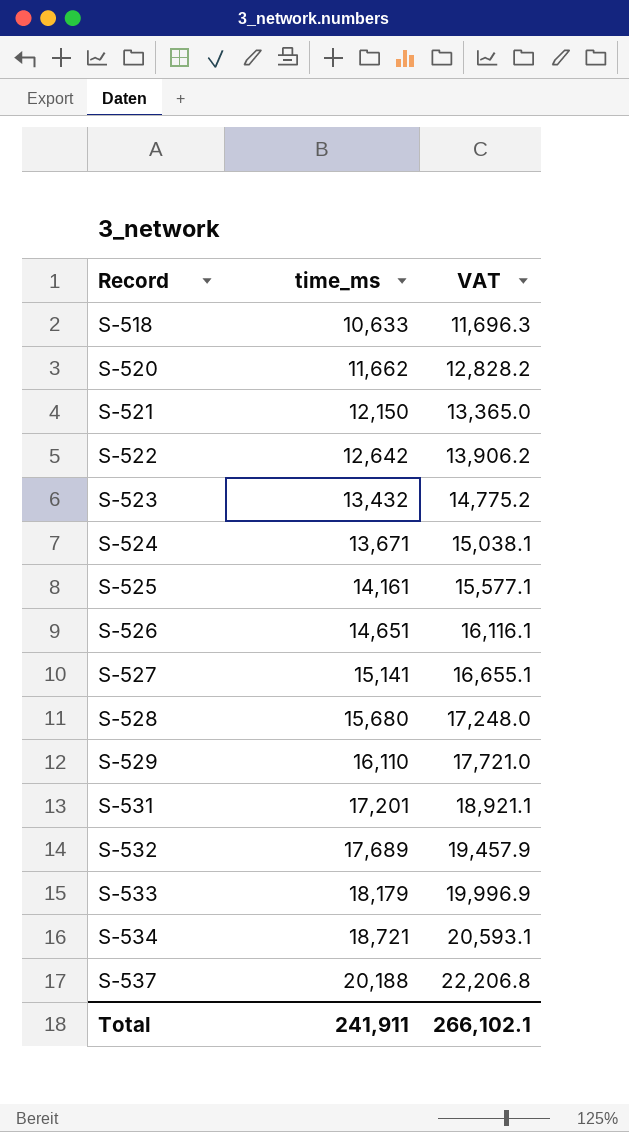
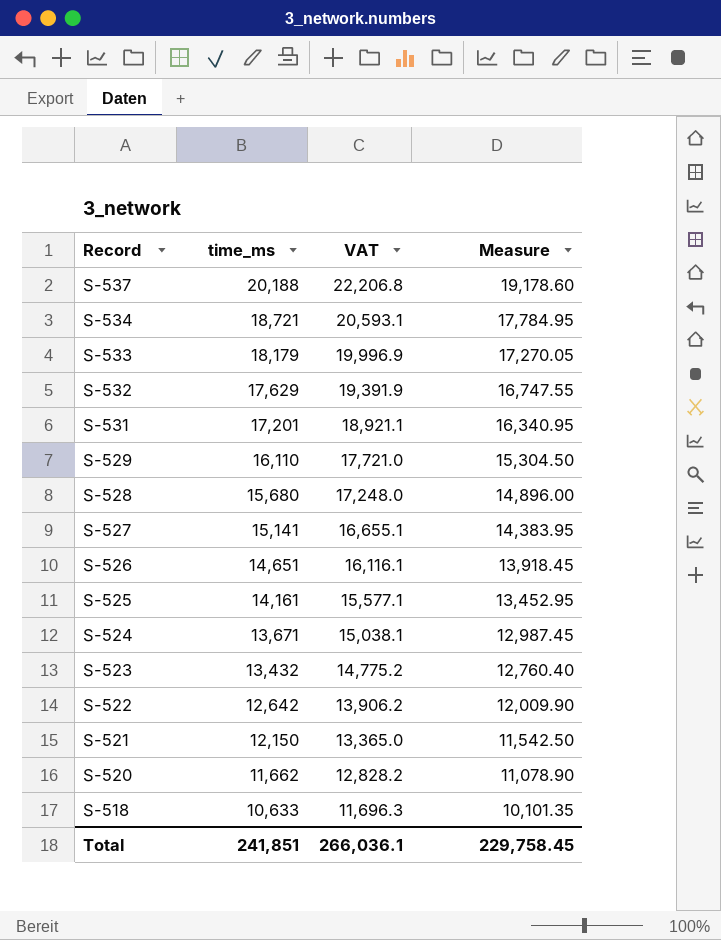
row order: Record ascending -> Record descending
column Measure | formula: none -> [time_ms] * 0.95
S-532 | time_ms: 17,689 -> 17,629
S-532 | VAT: 19,457.9 -> 19,391.9
Total | time_ms: 241,911 -> 241,851
Total | VAT: 266,102.1 -> 266,036.1

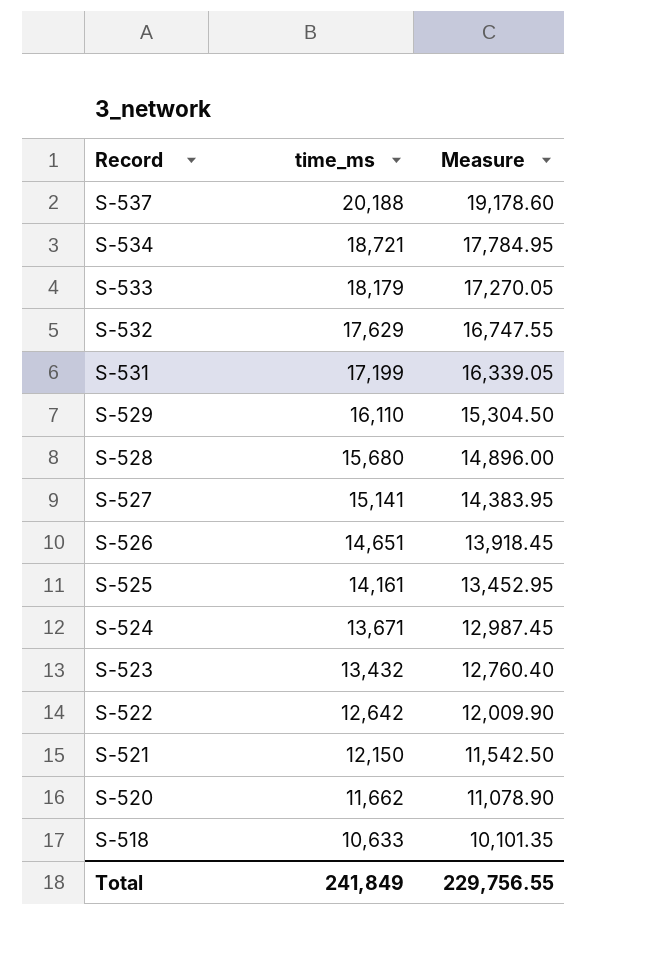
column VAT | formula: [time_ms] * 1.1 -> none
S-531 | time_ms: 17,201 -> 17,199
S-531 | Measure: 16,340.95 -> 16,339.05
Total | time_ms: 241,851 -> 241,849
Total | Measure: 229,758.45 -> 229,756.55

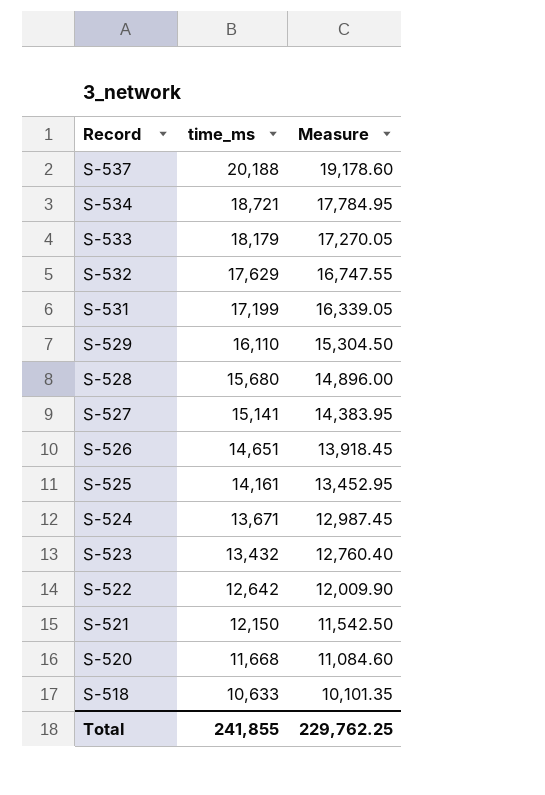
S-520 | time_ms: 11,662 -> 11,668
S-520 | Measure: 11,078.90 -> 11,084.60
Total | time_ms: 241,849 -> 241,855
Total | Measure: 229,756.55 -> 229,762.25

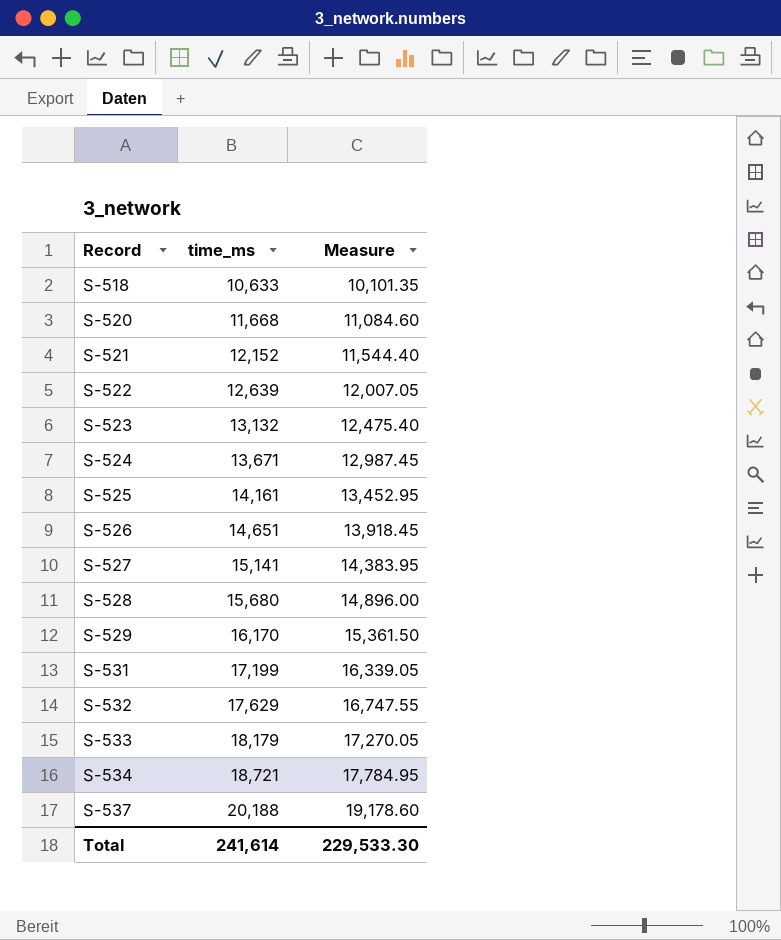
row order: Record descending -> Record ascending
S-521 | time_ms: 12,150 -> 12,152
S-521 | Measure: 11,542.50 -> 11,544.40
S-522 | time_ms: 12,642 -> 12,639
S-522 | Measure: 12,009.90 -> 12,007.05
S-523 | time_ms: 13,432 -> 13,132
S-523 | Measure: 12,760.40 -> 12,475.40
S-529 | time_ms: 16,110 -> 16,170
S-529 | Measure: 15,304.50 -> 15,361.50
Total | time_ms: 241,855 -> 241,614
Total | Measure: 229,762.25 -> 229,533.30

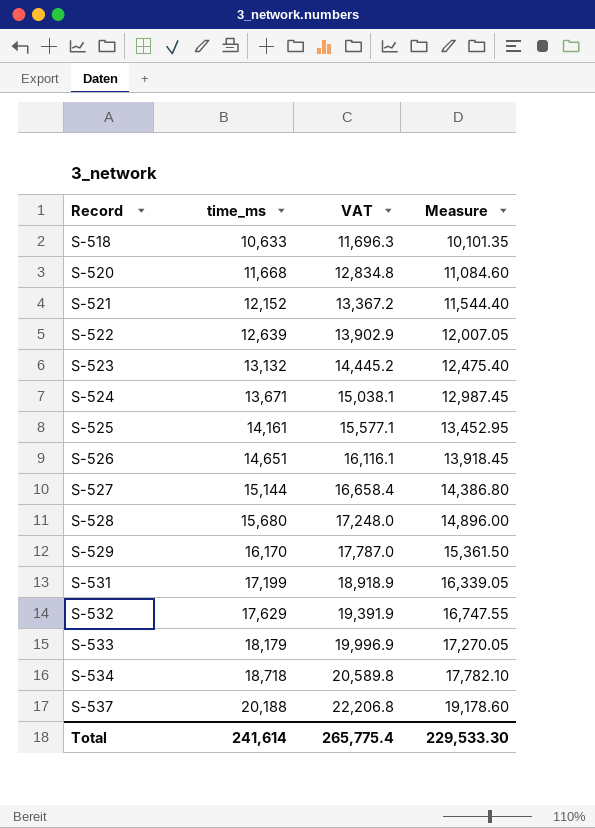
column VAT | formula: none -> [time_ms] * 1.1
S-527 | time_ms: 15,141 -> 15,144
S-527 | Measure: 14,383.95 -> 14,386.80
S-534 | time_ms: 18,721 -> 18,718
S-534 | Measure: 17,784.95 -> 17,782.10

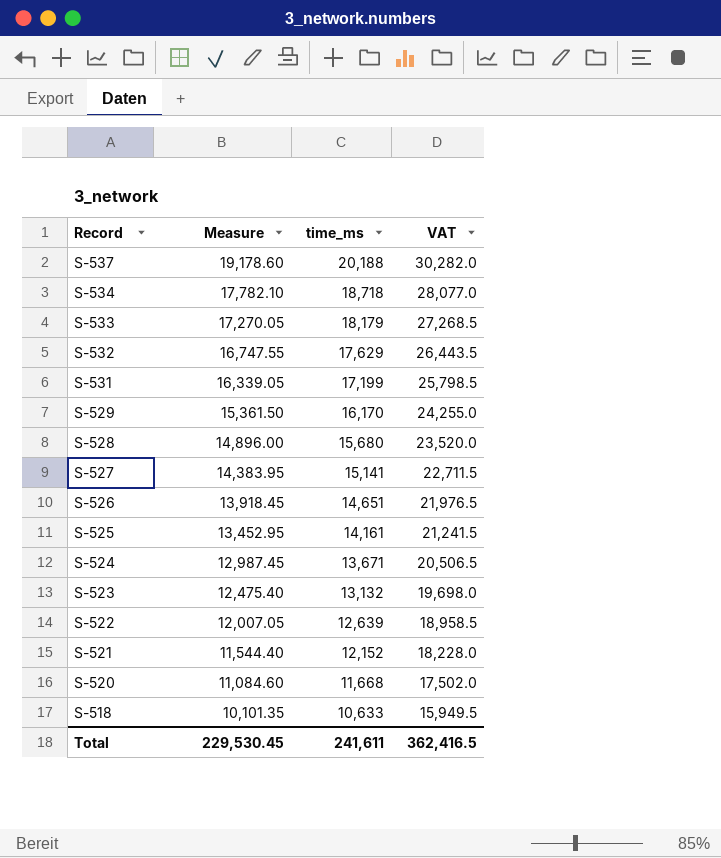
row order: Record ascending -> Record descending
column Measure | position: 4 -> 2
column VAT | formula: [time_ms] * 1.1 -> [time_ms] * 1.5
S-527 | Measure: 14,386.80 -> 14,383.95
S-527 | time_ms: 15,144 -> 15,141
Total | Measure: 229,533.30 -> 229,530.45
Total | time_ms: 241,614 -> 241,611
Total | VAT: 265,775.4 -> 362,416.5

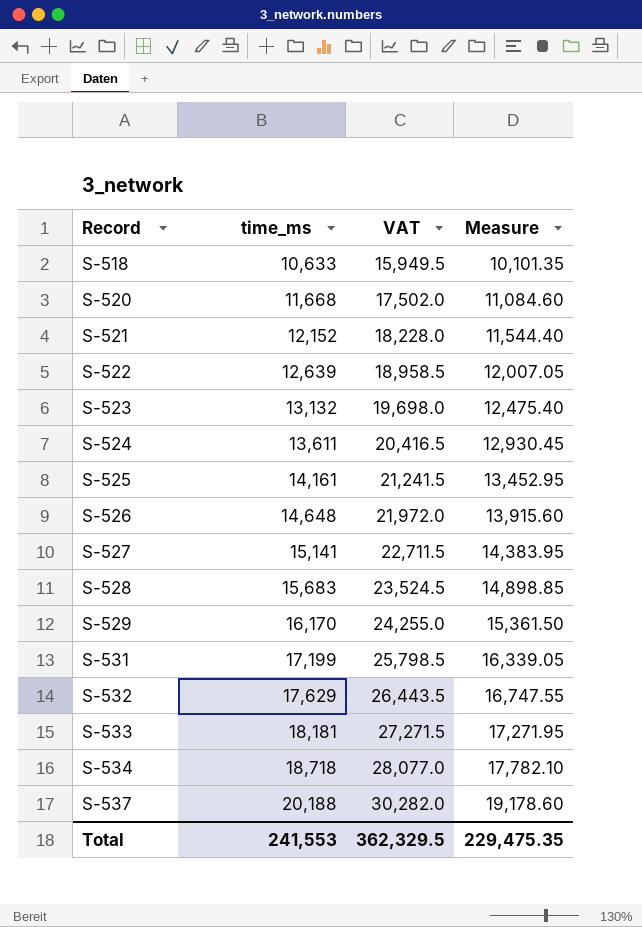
row order: Record descending -> Record ascending
column Measure | position: 2 -> 4
S-524 | time_ms: 13,671 -> 13,611
S-524 | VAT: 20,506.5 -> 20,416.5
S-524 | Measure: 12,987.45 -> 12,930.45
S-526 | time_ms: 14,651 -> 14,648
S-526 | VAT: 21,976.5 -> 21,972.0
S-526 | Measure: 13,918.45 -> 13,915.60
S-528 | time_ms: 15,680 -> 15,683
S-528 | VAT: 23,520.0 -> 23,524.5
S-528 | Measure: 14,896.00 -> 14,898.85
S-533 | time_ms: 18,179 -> 18,181
S-533 | VAT: 27,268.5 -> 27,271.5
S-533 | Measure: 17,270.05 -> 17,271.95
Total | time_ms: 241,611 -> 241,553
Total | VAT: 362,416.5 -> 362,329.5
Total | Measure: 229,530.45 -> 229,475.35

